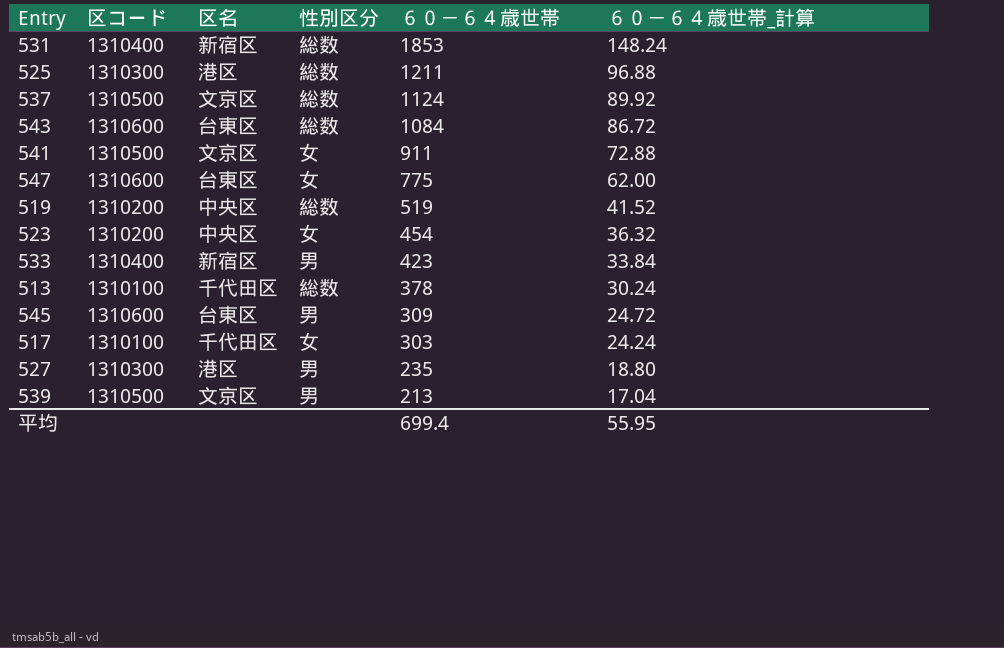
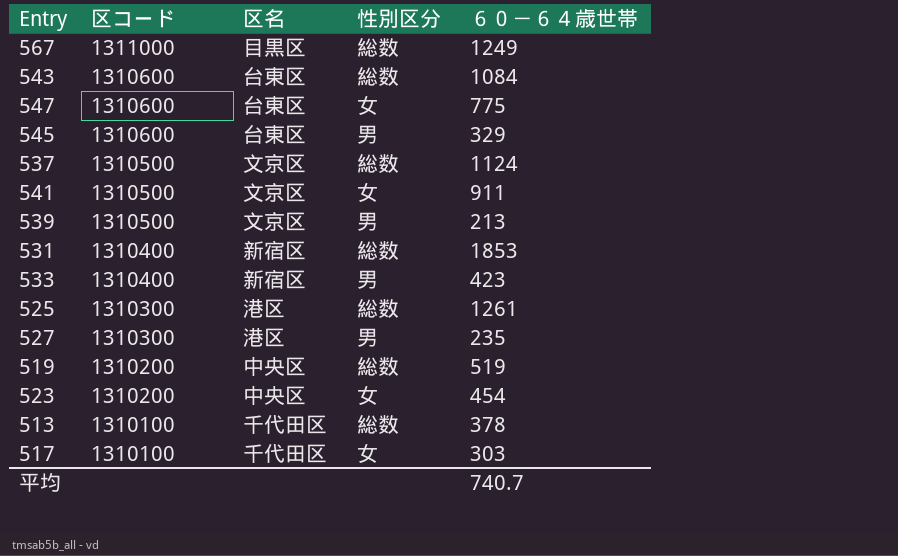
row order: ６０－６４歳世帯 descending -> 区コード descending
column ６０－６４歳世帯_計算 | formula: [６０－６４歳世帯] * 0.08 -> none
row 567: none -> 1311000 | 目黒区 | 総数 | 1249
545 | ６０－６４歳世帯: 309 -> 329
525 | ６０－６４歳世帯: 1211 -> 1261
平均 | ６０－６４歳世帯: 699.4 -> 740.7

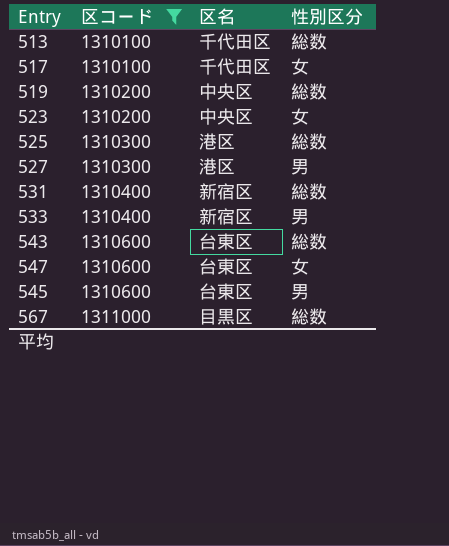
filter: none -> 区コード != 1310500
row order: 区コード descending -> 区コード ascending
column ６０－６４歳世帯 | position: 5 -> none

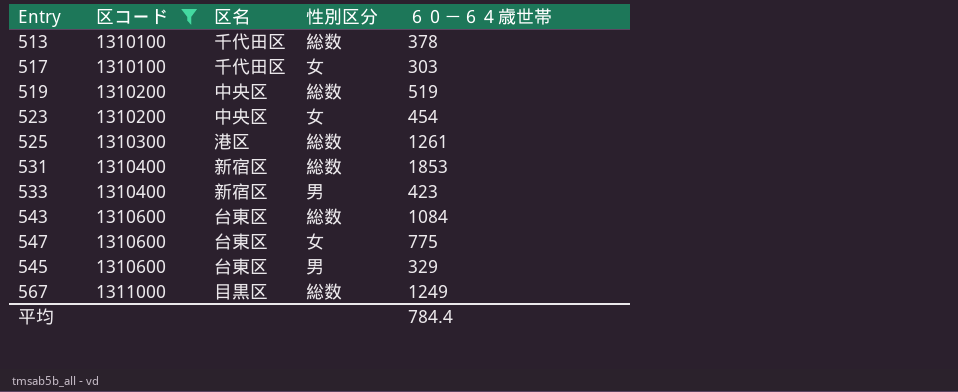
column ６０－６４歳世帯 | position: none -> 5
row 527: 1310300 | 港区 | 男 -> none

